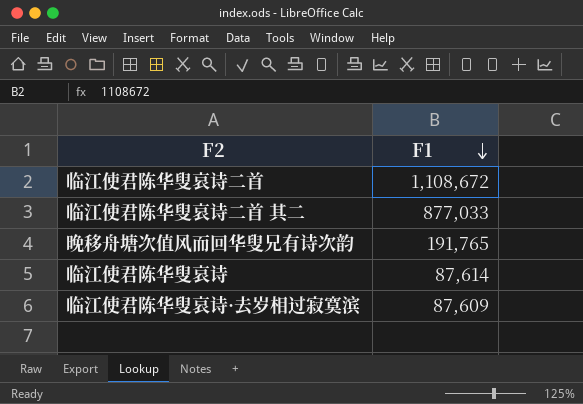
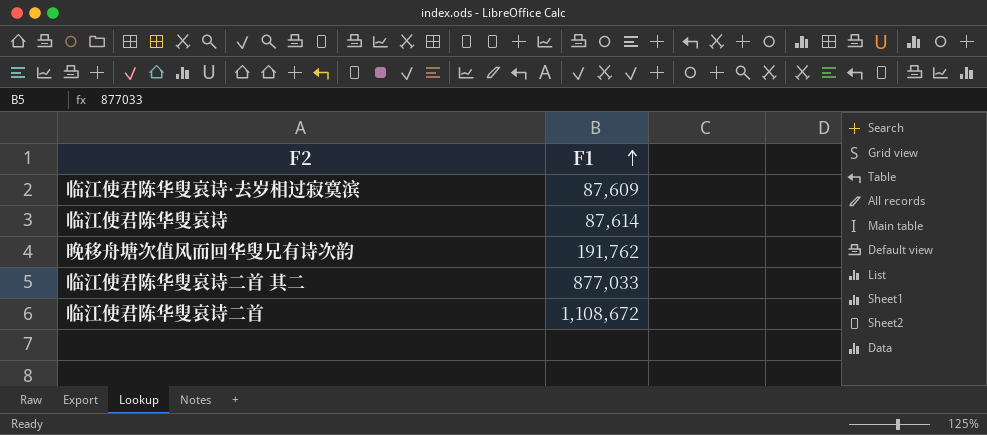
row order: F1 descending -> F1 ascending
晚移舟塘次值风而回华叟兄有诗次韵 | F1: 191,765 -> 191,762

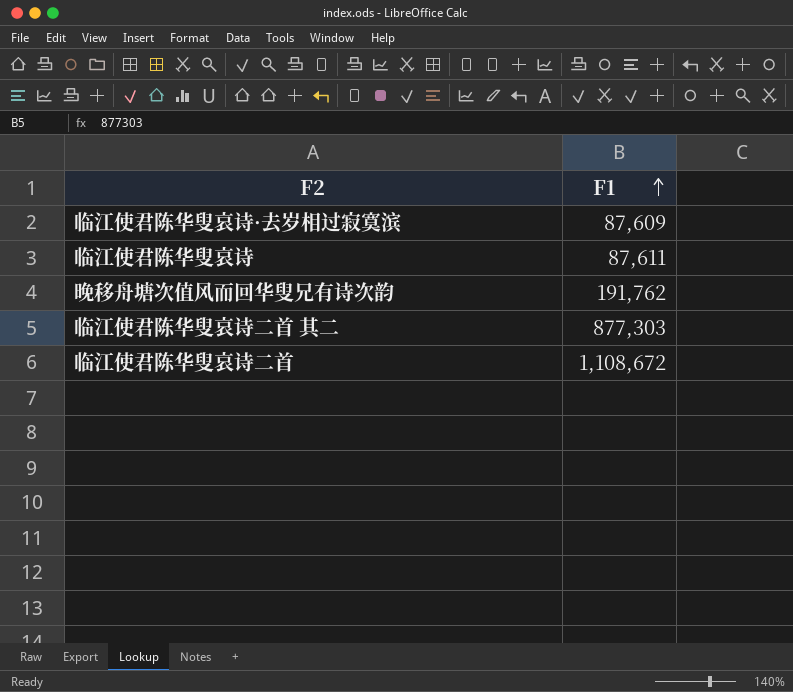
临江使君陈华叟哀诗 | F1: 87,614 -> 87,611
临江使君陈华叟哀诗二首 其二 | F1: 877,033 -> 877,303

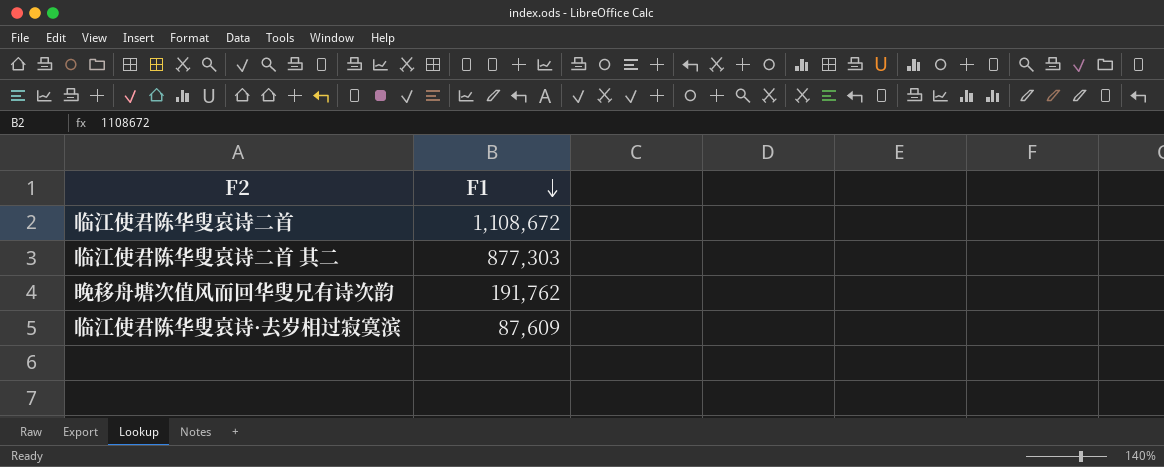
row order: F1 ascending -> F1 descending
row 临江使君陈华叟哀诗: 87,611 -> none

